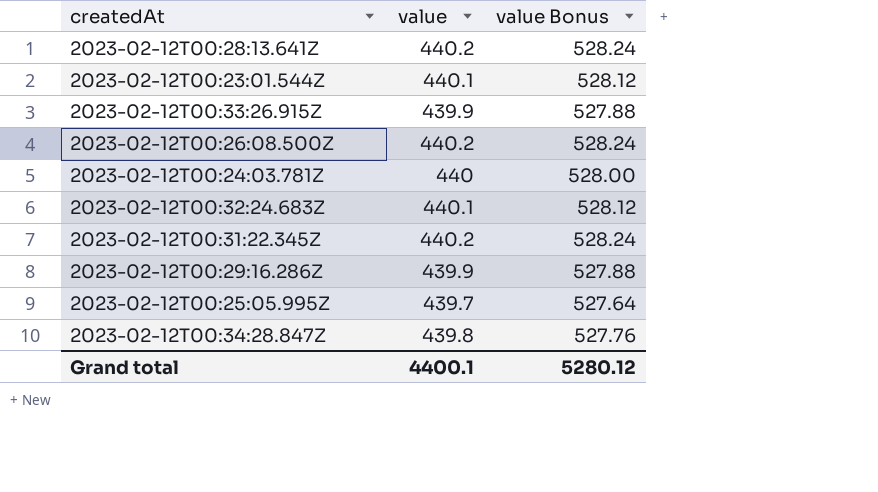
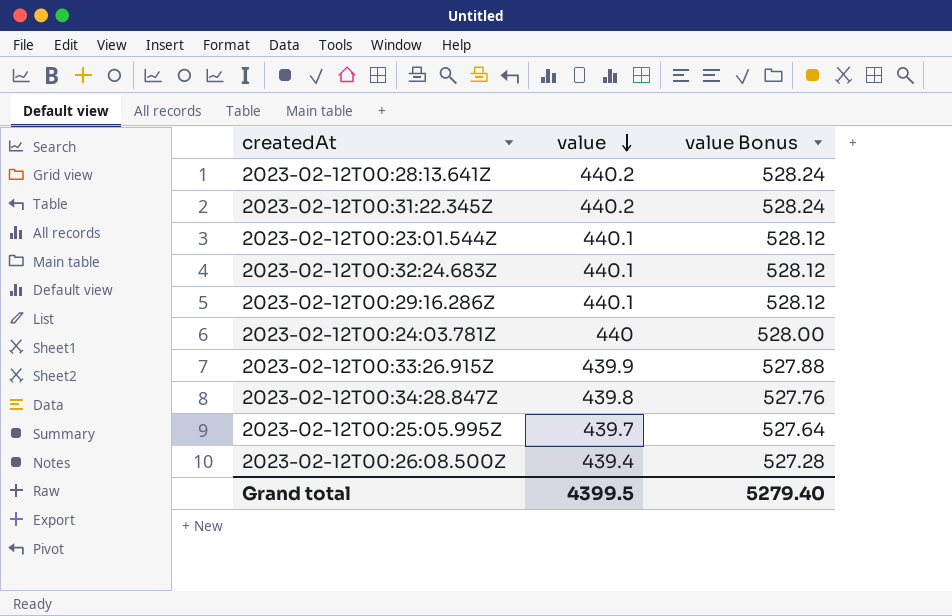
row order: none -> value descending
2023-02-12T00:29:16.286Z | value: 439.9 -> 440.1
2023-02-12T00:29:16.286Z | value Bonus: 527.88 -> 528.12
2023-02-12T00:26:08.500Z | value: 440.2 -> 439.4
2023-02-12T00:26:08.500Z | value Bonus: 528.24 -> 527.28
Grand total | value: 4400.1 -> 4399.5
Grand total | value Bonus: 5280.12 -> 5279.40

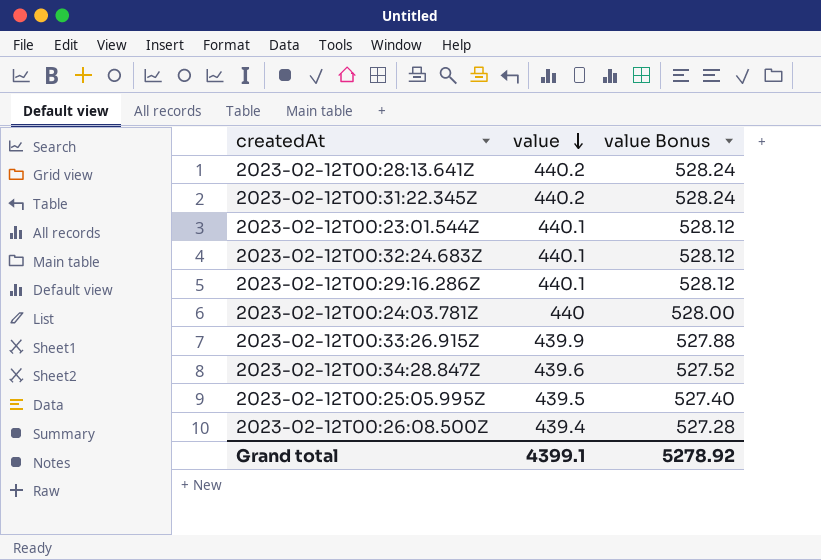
2023-02-12T00:34:28.847Z | value: 439.8 -> 439.6
2023-02-12T00:34:28.847Z | value Bonus: 527.76 -> 527.52
2023-02-12T00:25:05.995Z | value: 439.7 -> 439.5
2023-02-12T00:25:05.995Z | value Bonus: 527.64 -> 527.40
Grand total | value: 4399.5 -> 4399.1
Grand total | value Bonus: 5279.40 -> 5278.92

